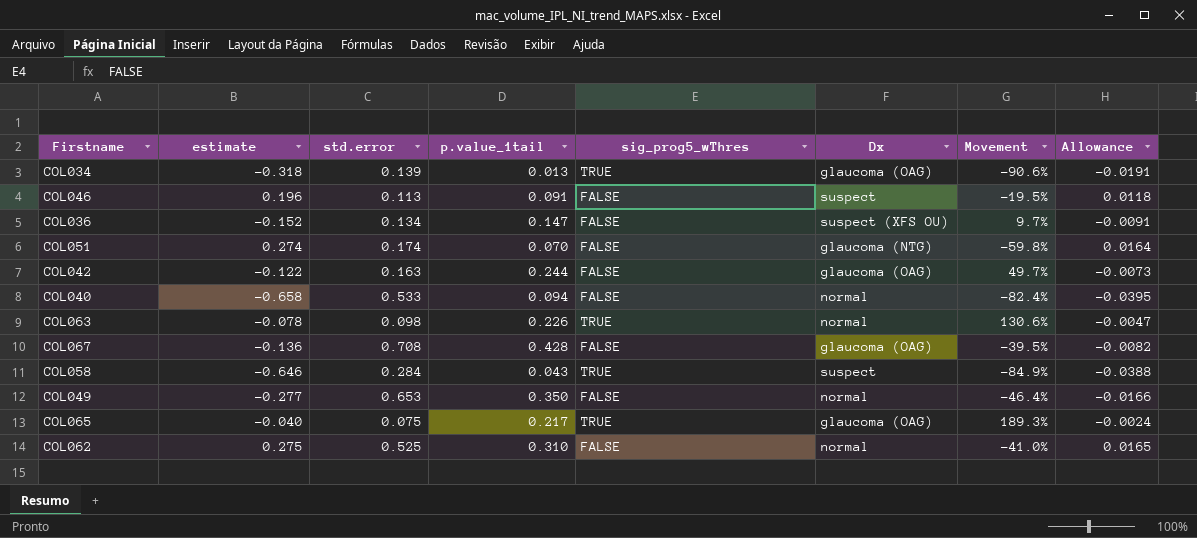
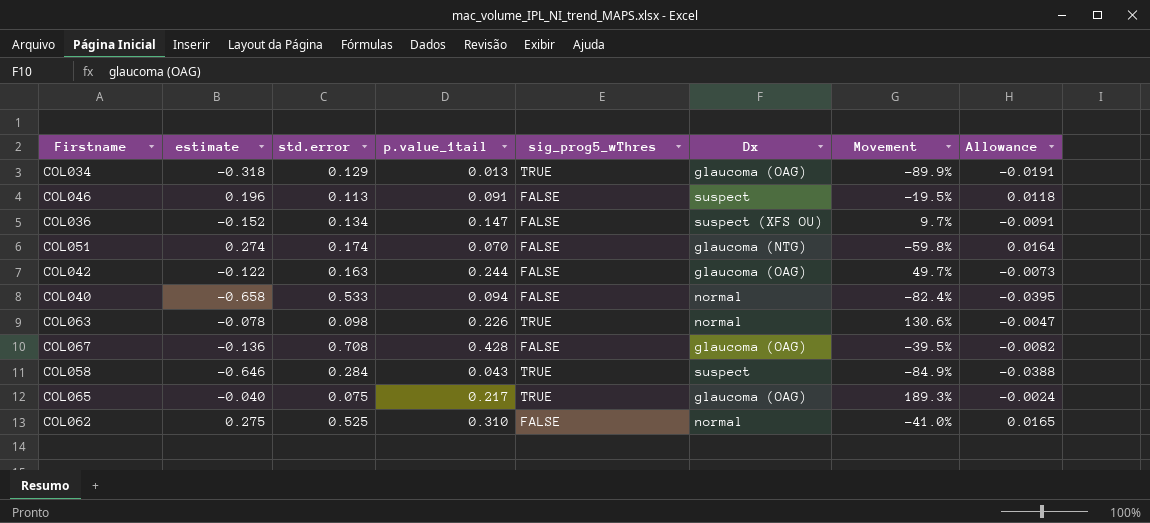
row COL049: -0.277 | 0.653 | 0.350 | FALSE | normal | -46.4% | -0.0166 -> none
COL034 | std.error: 0.139 -> 0.129
COL034 | Movement: -90.6% -> -89.9%

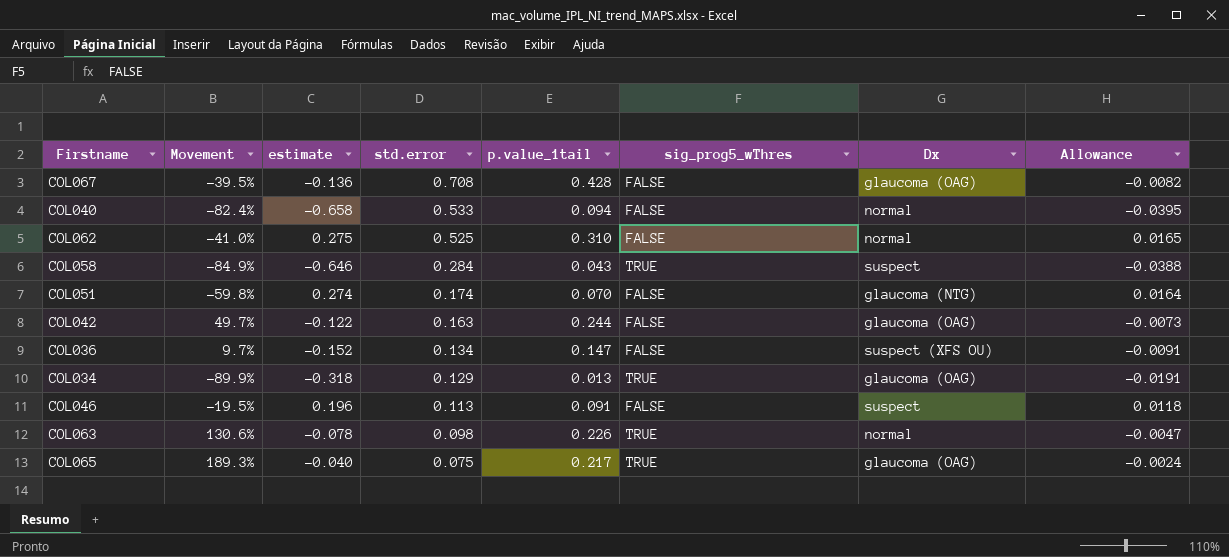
row order: none -> std.error descending
column Movement | position: 7 -> 2

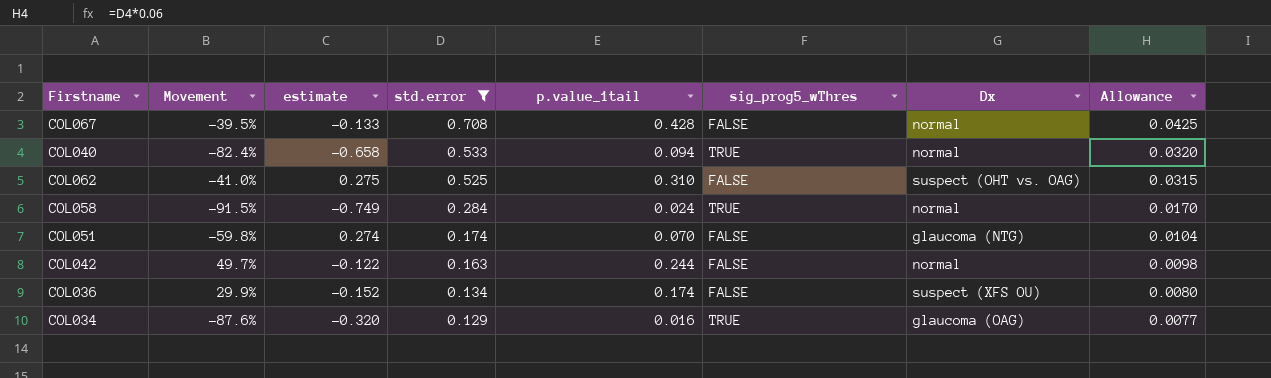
filter: none -> std.error >= 0.129
column Allowance | formula: [estimate] * 0.06 -> [std.error] * 0.06
COL067 | estimate: -0.136 -> -0.133
COL067 | Dx: glaucoma (OAG) -> normal
COL040 | sig_prog5_wThres: FALSE -> TRUE
COL062 | Dx: normal -> suspect (OHT vs. OAG)
COL058 | Movement: -84.9% -> -91.5%
COL058 | estimate: -0.646 -> -0.749
COL058 | p.value_1tail: 0.043 -> 0.024
COL058 | Dx: suspect -> normal
COL042 | Dx: glaucoma (OAG) -> normal
COL036 | Movement: 9.7% -> 29.9%
COL036 | p.value_1tail: 0.147 -> 0.174
COL034 | Movement: -89.9% -> -87.6%
COL034 | estimate: -0.318 -> -0.320
COL034 | p.value_1tail: 0.013 -> 0.016

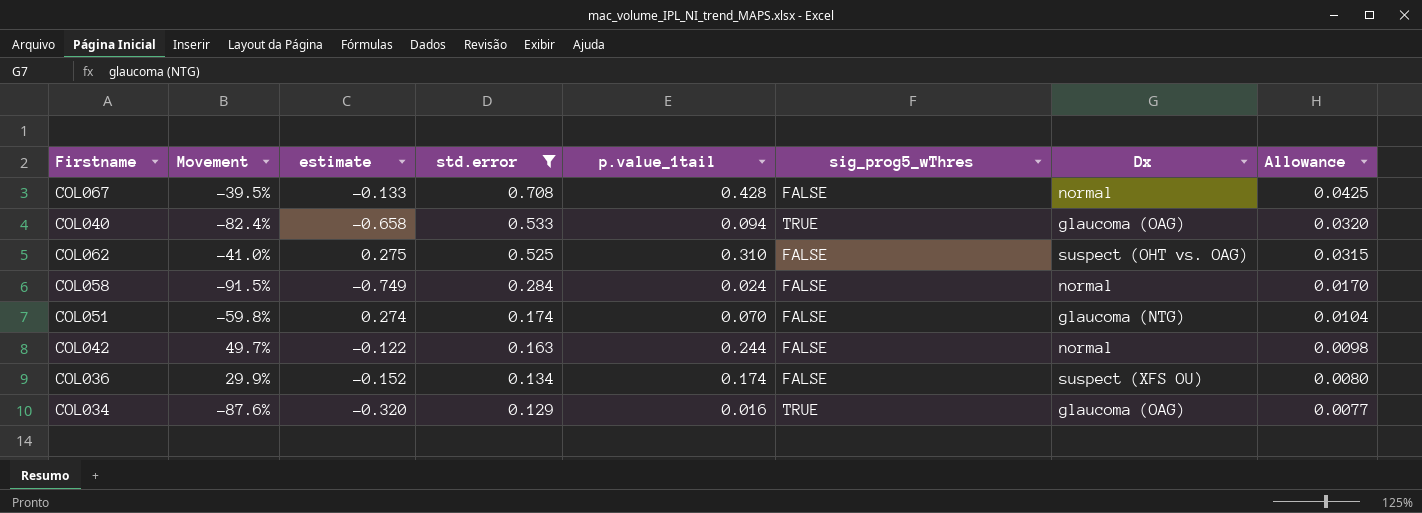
COL040 | Dx: normal -> glaucoma (OAG)
COL058 | sig_prog5_wThres: TRUE -> FALSE

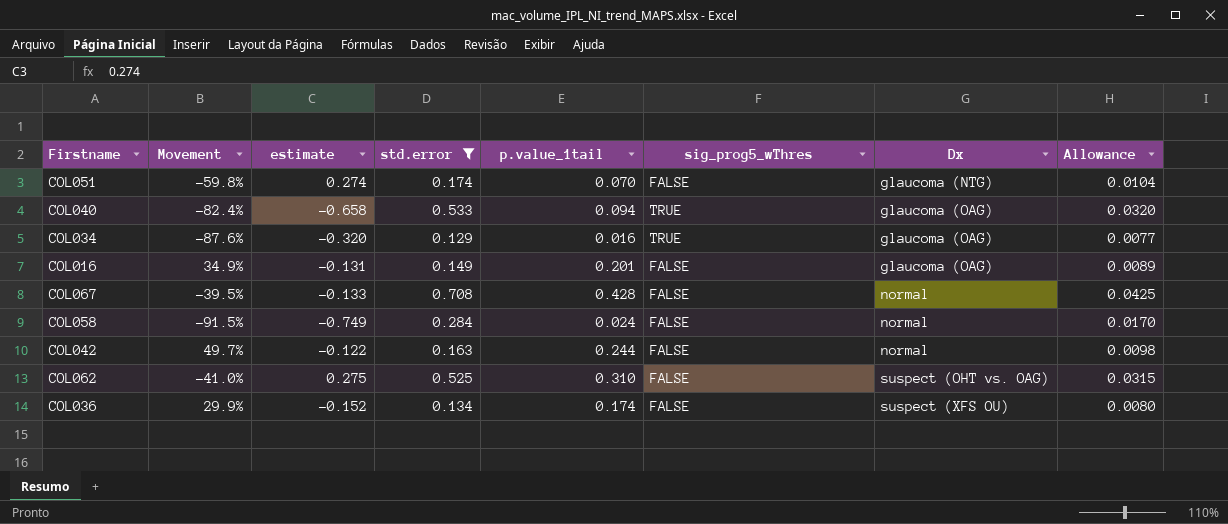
row order: std.error descending -> Dx ascending
row COL016: none -> 34.9% | -0.131 | 0.149 | 0.201 | FALSE | glaucoma (OAG) | 0.0089

